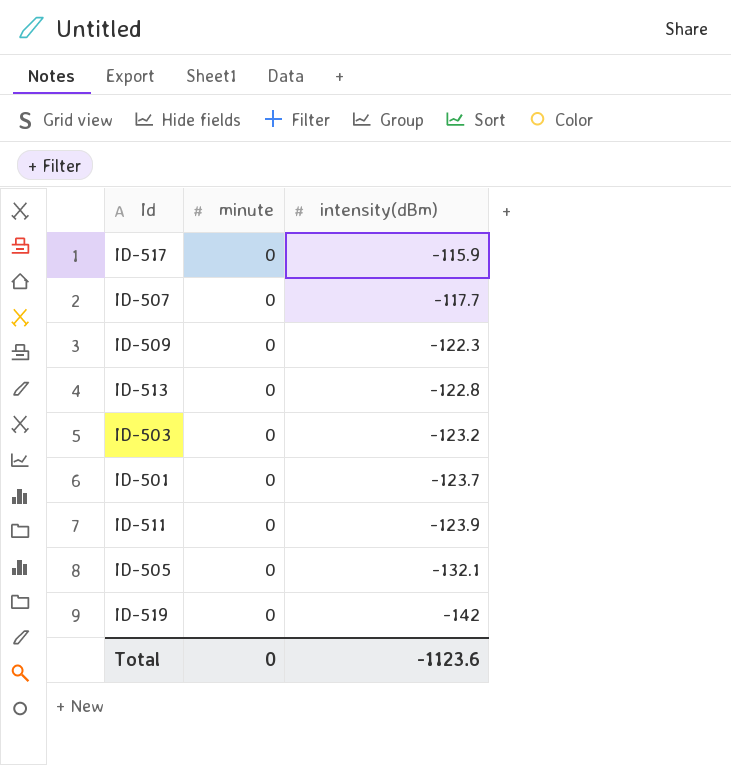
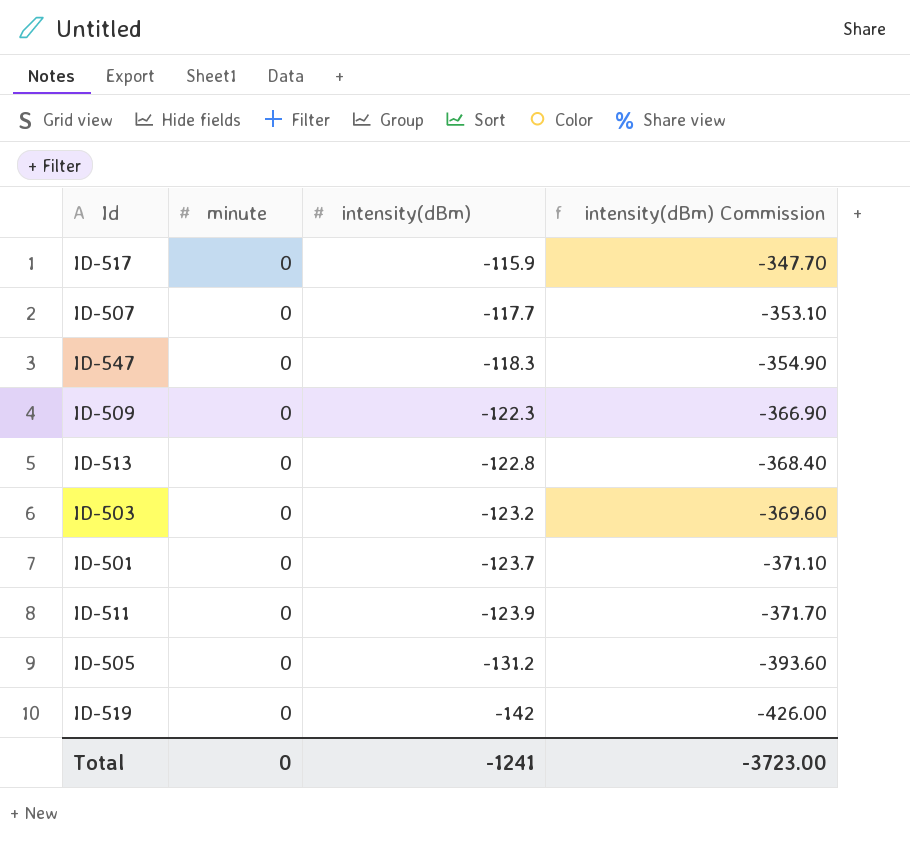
column intensity(dBm) Commission | formula: none -> [intensity(dBm)] * 3
row ID-547: none -> 0 | -118.3 | -354.90
ID-505 | intensity(dBm): -132.1 -> -131.2
Total | intensity(dBm): -1123.6 -> -1241

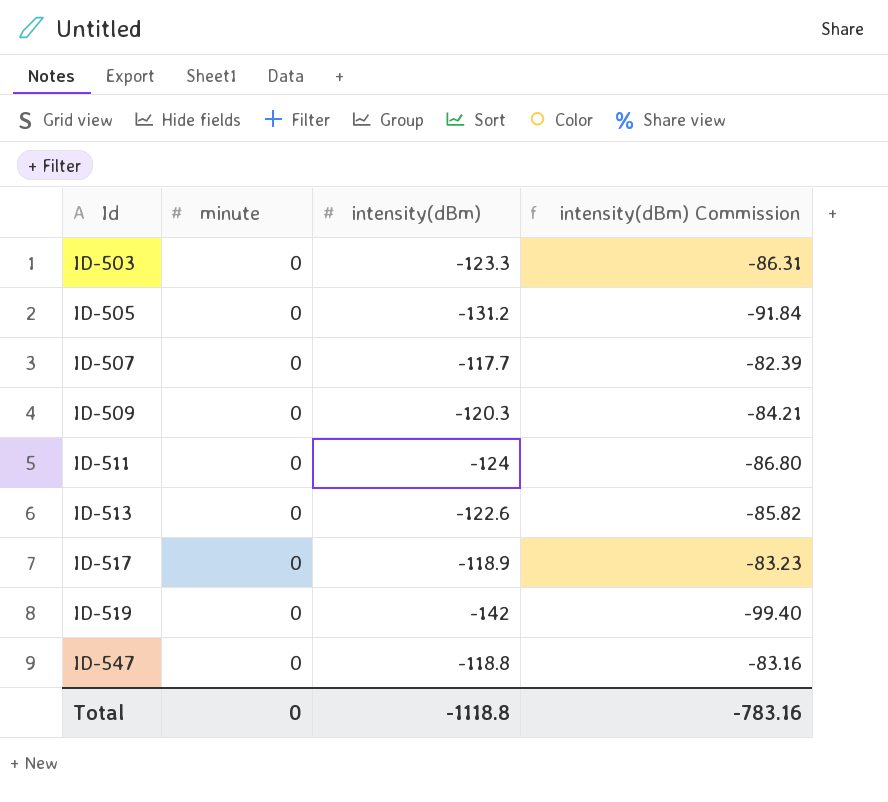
row order: intensity(dBm) descending -> Id ascending
column intensity(dBm) Commission | formula: [intensity(dBm)] * 3 -> [intensity(dBm)] * 0.7
row ID-501: 0 | -123.7 | -371.10 -> none
ID-503 | intensity(dBm): -123.2 -> -123.3
ID-509 | intensity(dBm): -122.3 -> -120.3
ID-511 | intensity(dBm): -123.9 -> -124
ID-513 | intensity(dBm): -122.8 -> -122.6
ID-517 | intensity(dBm): -115.9 -> -118.9
ID-547 | intensity(dBm): -118.3 -> -118.8
Total | intensity(dBm): -1241 -> -1118.8
Total | intensity(dBm) Commission: -3723.00 -> -783.16

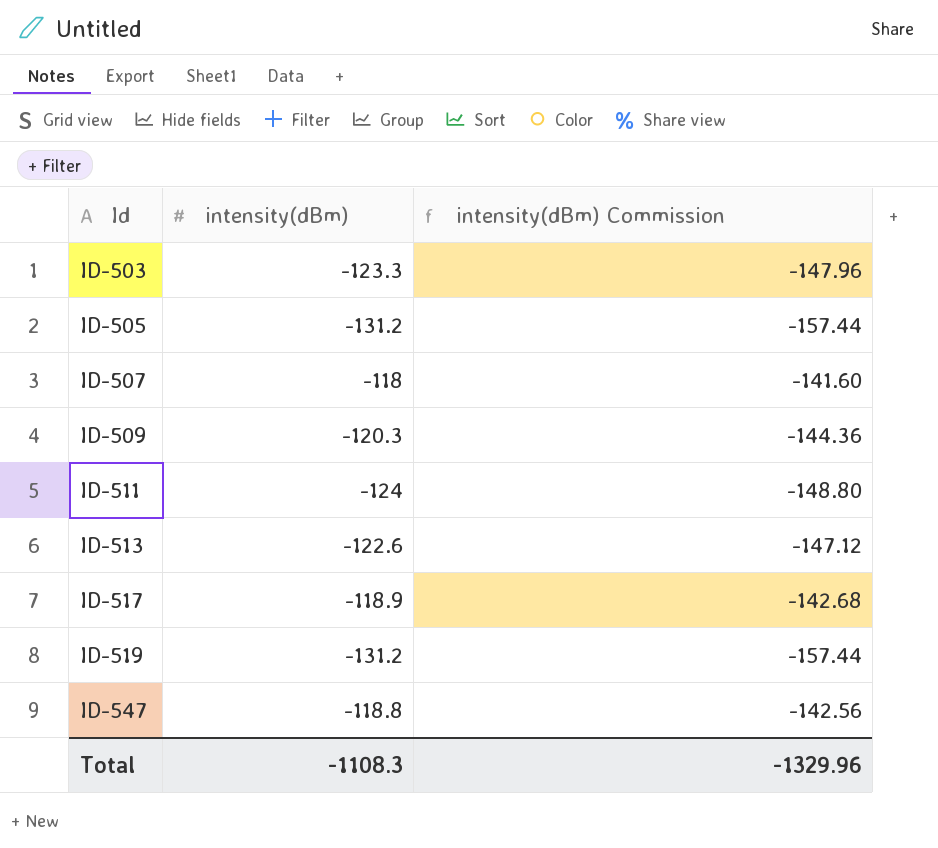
column minute | position: 2 -> none
column intensity(dBm) Commission | formula: [intensity(dBm)] * 0.7 -> [intensity(dBm)] * 1.2
ID-507 | intensity(dBm): -117.7 -> -118
ID-519 | intensity(dBm): -142 -> -131.2
Total | intensity(dBm): -1118.8 -> -1108.3
Total | intensity(dBm) Commission: -783.16 -> -1329.96

